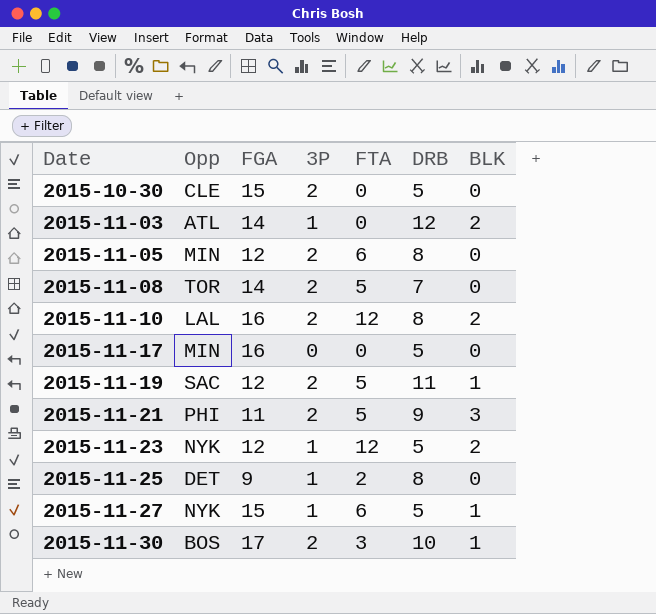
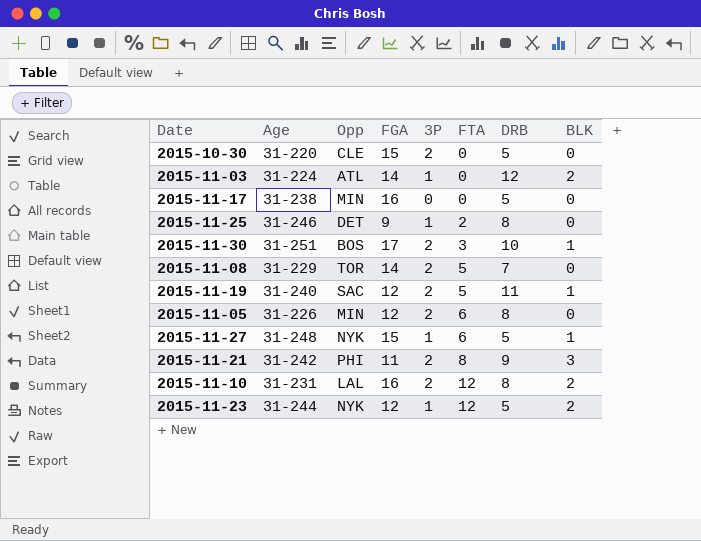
row order: Date ascending -> FTA ascending
column Age | position: none -> 2
2015-11-21 | FTA: 5 -> 8

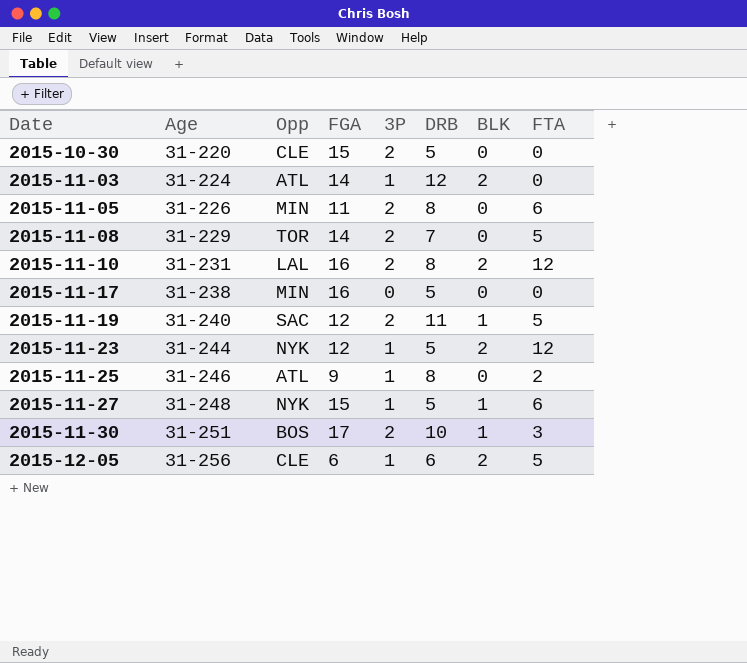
row order: FTA ascending -> Date ascending
column FTA | position: 6 -> 8
row 2015-11-21: 31-242 | PHI | 11 | 2 | 8 | 9 | 3 -> none
2015-11-05 | FGA: 12 -> 11
2015-11-25 | Opp: DET -> ATL
row 2015-12-05: none -> 31-256 | CLE | 6 | 1 | 6 | 2 | 5

